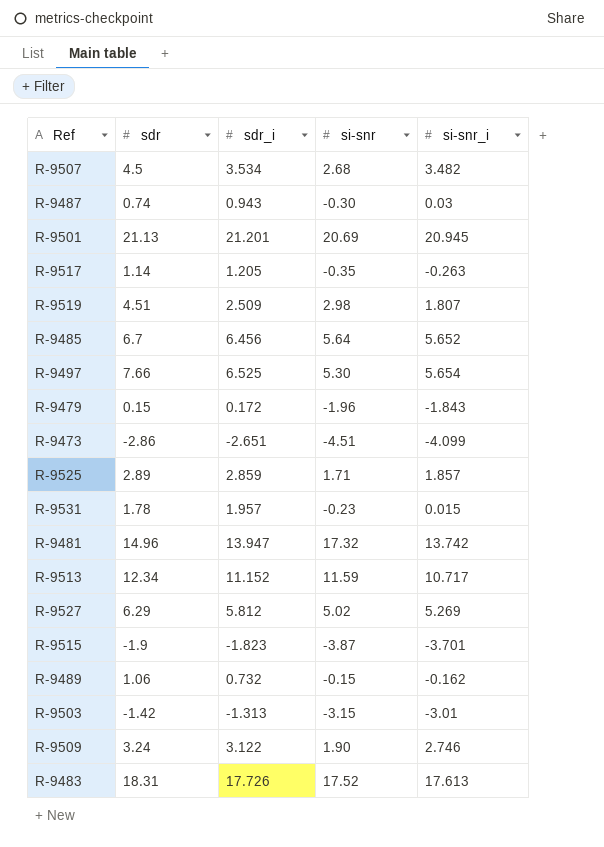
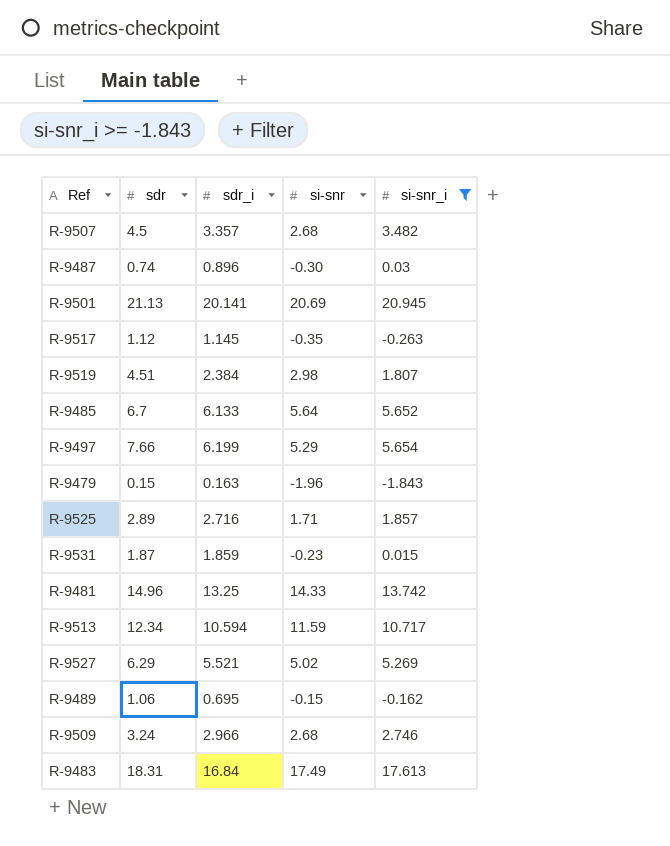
filter: none -> si-snr_i >= -1.843
R-9507 | sdr_i: 3.534 -> 3.357
R-9487 | sdr_i: 0.943 -> 0.896
R-9501 | sdr_i: 21.201 -> 20.141
R-9517 | sdr: 1.14 -> 1.12
R-9517 | sdr_i: 1.205 -> 1.145
R-9519 | sdr_i: 2.509 -> 2.384
R-9485 | sdr_i: 6.456 -> 6.133
R-9497 | sdr_i: 6.525 -> 6.199
R-9497 | si-snr: 5.30 -> 5.29
R-9479 | sdr_i: 0.172 -> 0.163
R-9525 | sdr_i: 2.859 -> 2.716
R-9531 | sdr: 1.78 -> 1.87
R-9531 | sdr_i: 1.957 -> 1.859
R-9481 | sdr_i: 13.947 -> 13.25
R-9481 | si-snr: 17.32 -> 14.33
R-9513 | sdr_i: 11.152 -> 10.594
R-9527 | sdr_i: 5.812 -> 5.521
R-9489 | sdr_i: 0.732 -> 0.695
R-9509 | sdr_i: 3.122 -> 2.966
R-9509 | si-snr: 1.90 -> 2.68
R-9483 | sdr_i: 17.726 -> 16.84
R-9483 | si-snr: 17.52 -> 17.49

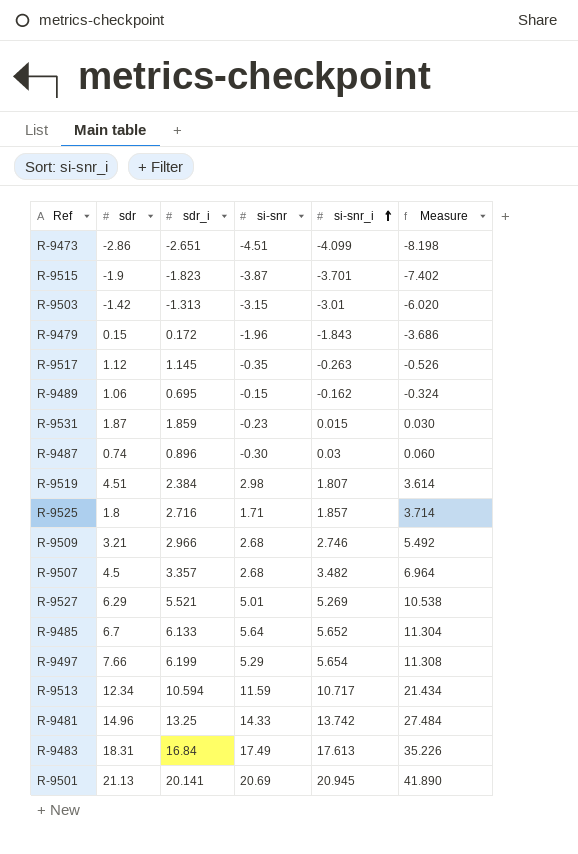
filter: si-snr_i >= -1.843 -> none
row order: none -> si-snr_i ascending
column Measure | formula: none -> [si-snr_i] * 2
R-9479 | sdr_i: 0.163 -> 0.172
R-9525 | sdr: 2.89 -> 1.8
R-9509 | sdr: 3.24 -> 3.21
R-9527 | si-snr: 5.02 -> 5.01

